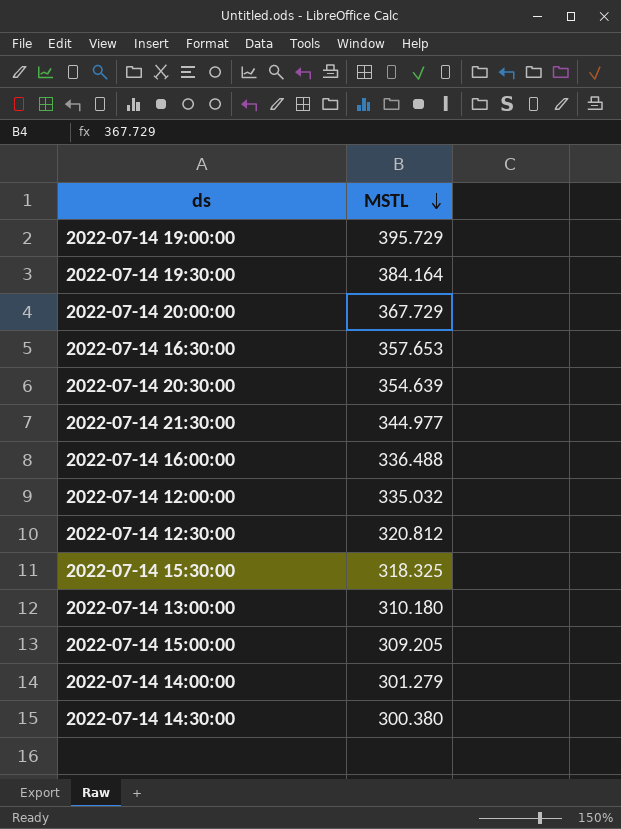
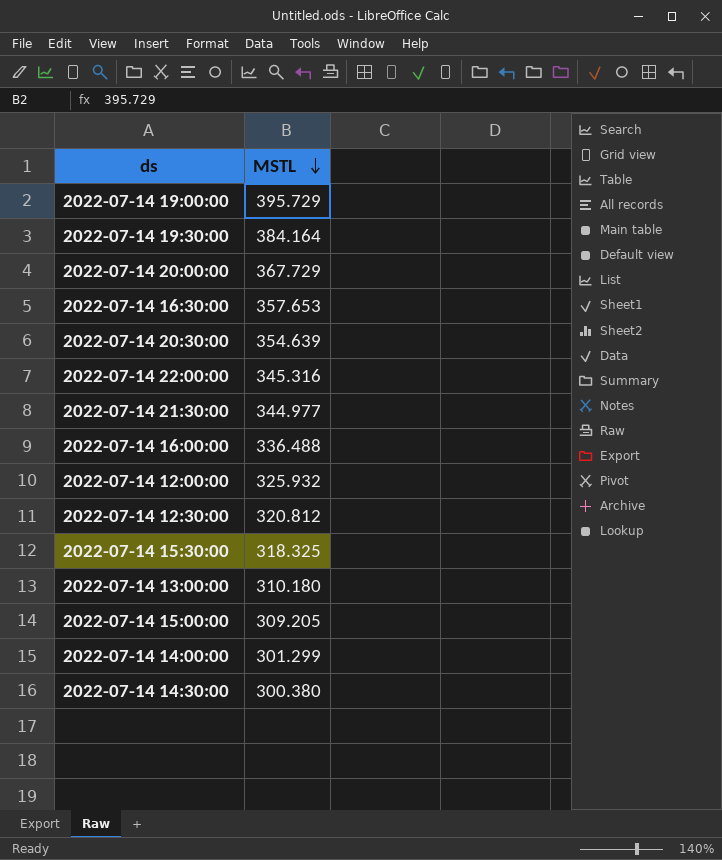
row 2022-07-14 22:00:00: none -> 345.316
2022-07-14 12:00:00 | MSTL: 335.032 -> 325.932
2022-07-14 14:00:00 | MSTL: 301.279 -> 301.299

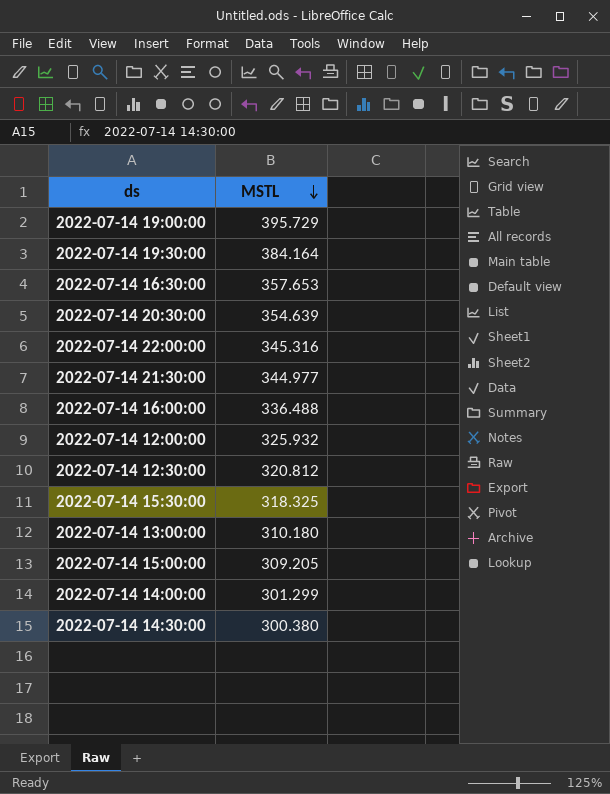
row 2022-07-14 20:00:00: 367.729 -> none

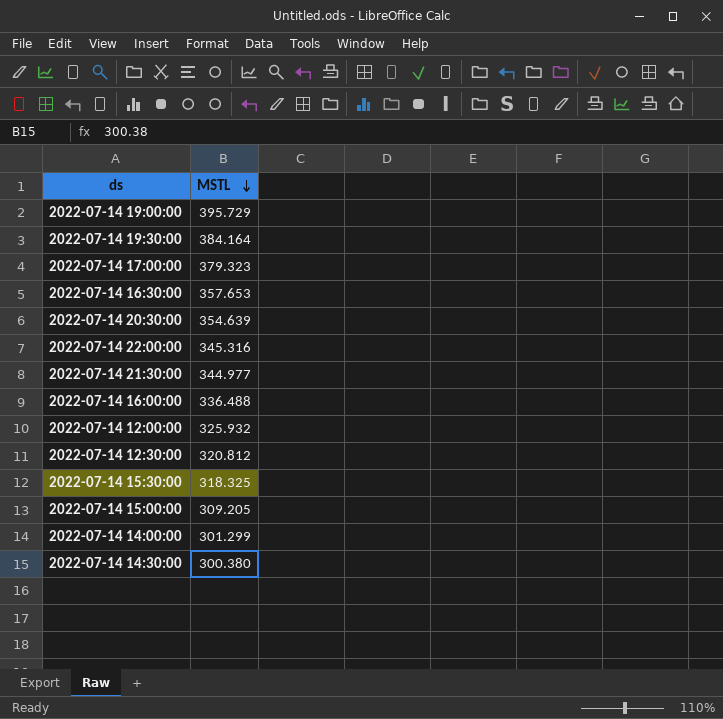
row 2022-07-14 13:00:00: 310.180 -> none
row 2022-07-14 17:00:00: none -> 379.323

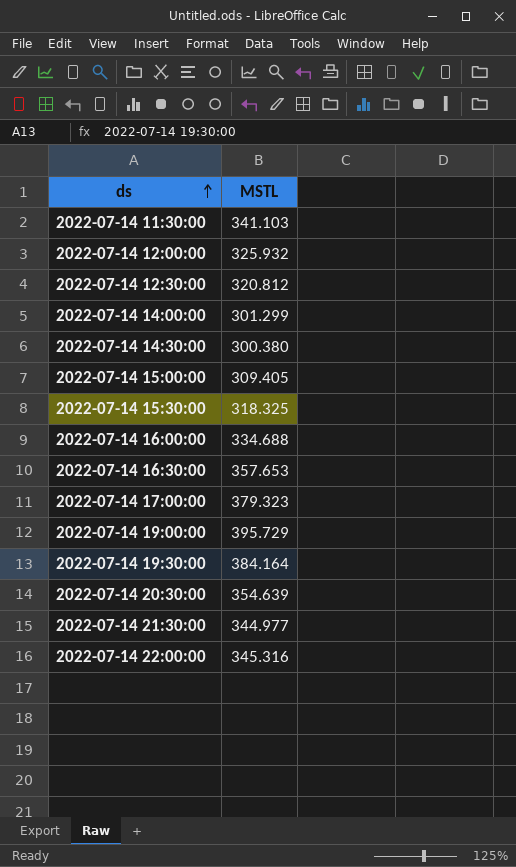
row order: MSTL descending -> ds ascending
row 2022-07-14 11:30:00: none -> 341.103
2022-07-14 15:00:00 | MSTL: 309.205 -> 309.405
2022-07-14 16:00:00 | MSTL: 336.488 -> 334.688

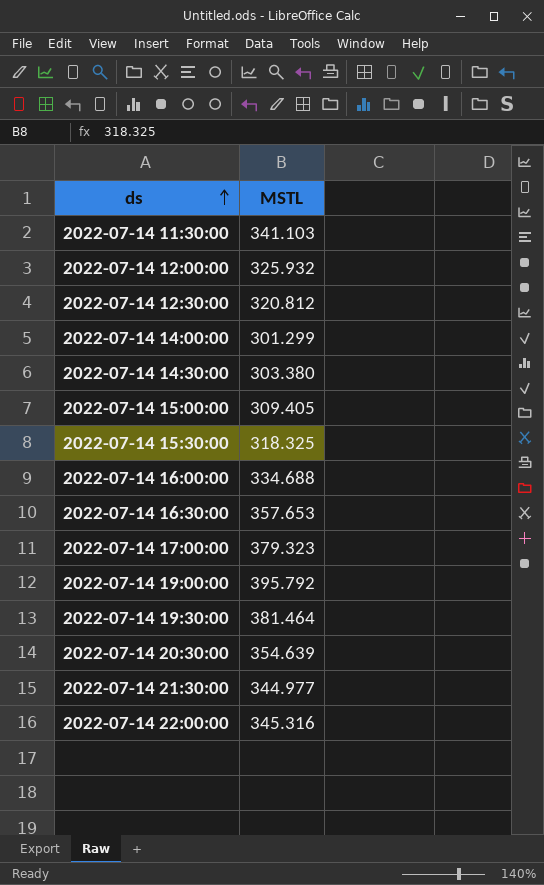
2022-07-14 14:30:00 | MSTL: 300.380 -> 303.380
2022-07-14 19:00:00 | MSTL: 395.729 -> 395.792
2022-07-14 19:30:00 | MSTL: 384.164 -> 381.464

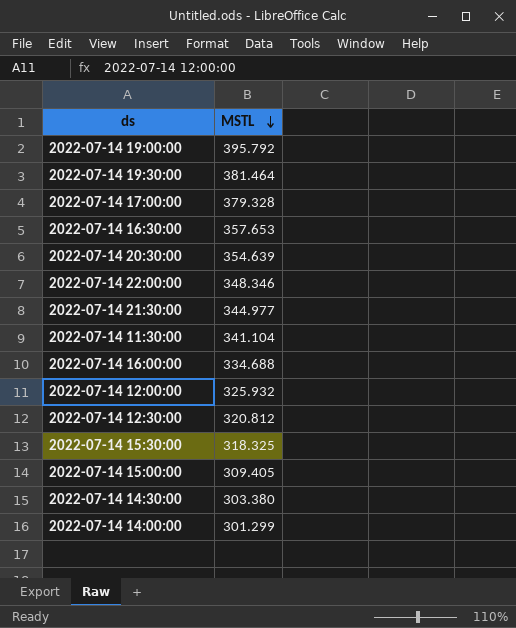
row order: ds ascending -> MSTL descending
2022-07-14 17:00:00 | MSTL: 379.323 -> 379.328
2022-07-14 22:00:00 | MSTL: 345.316 -> 348.346
2022-07-14 11:30:00 | MSTL: 341.103 -> 341.104

